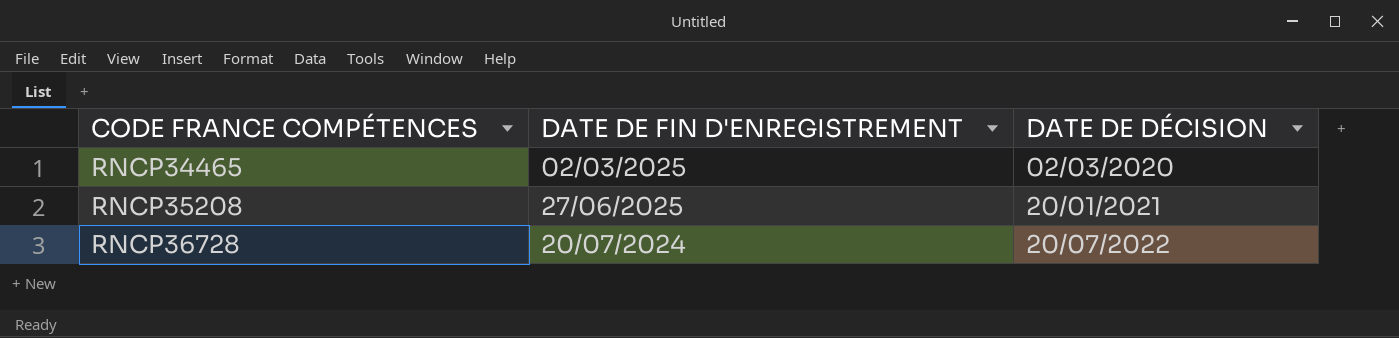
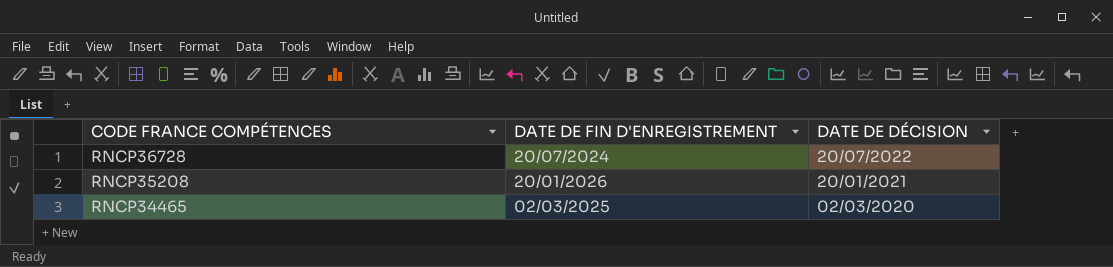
row order: CODE FRANCE COMPÉTENCES ascending -> CODE FRANCE COMPÉTENCES descending
RNCP35208 | DATE DE FIN D'ENREGISTREMENT: 27/06/2025 -> 20/01/2026

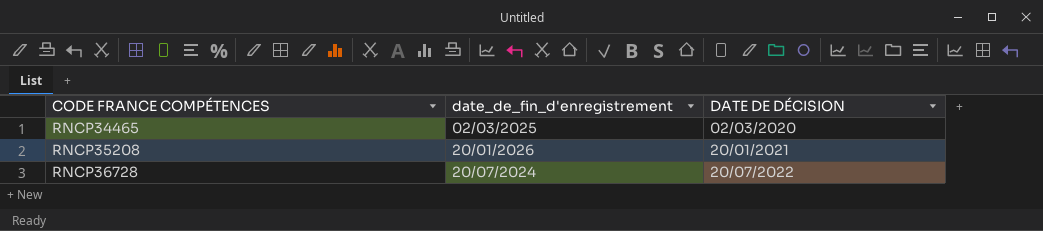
row order: CODE FRANCE COMPÉTENCES descending -> CODE FRANCE COMPÉTENCES ascending
column name: DATE DE FIN D'ENREGISTREMENT -> date_de_fin_d'enregistrement

